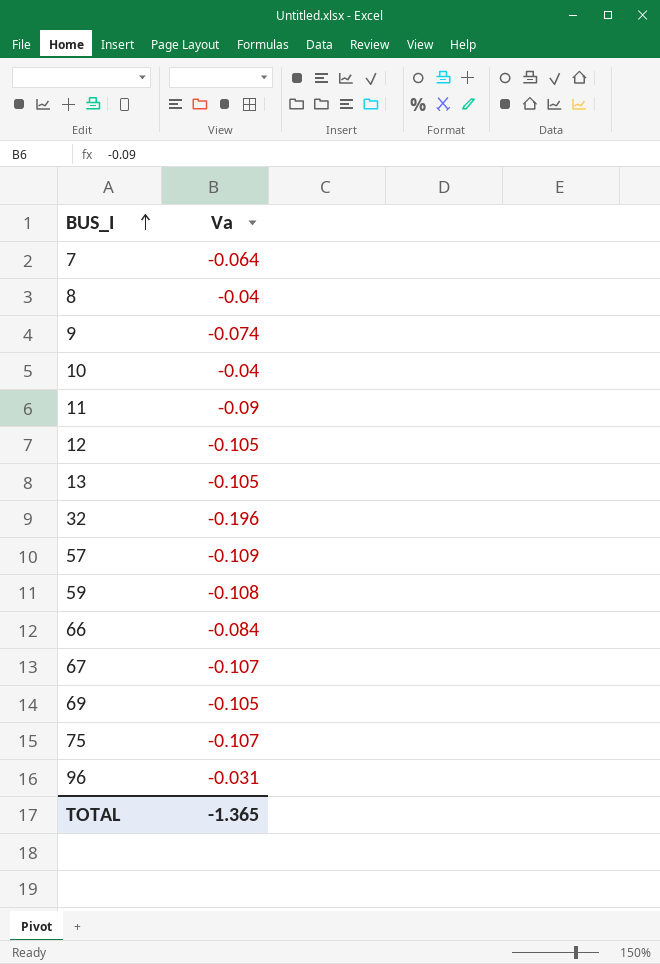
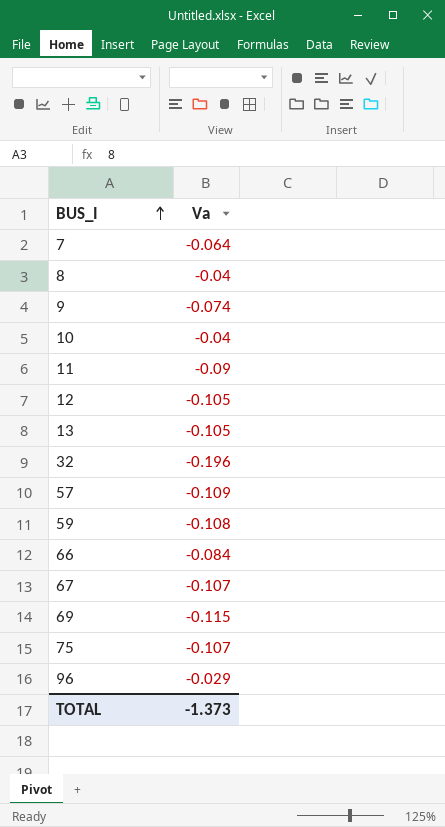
69 | Va: -0.105 -> -0.115
96 | Va: -0.031 -> -0.029
TOTAL | Va: -1.365 -> -1.373

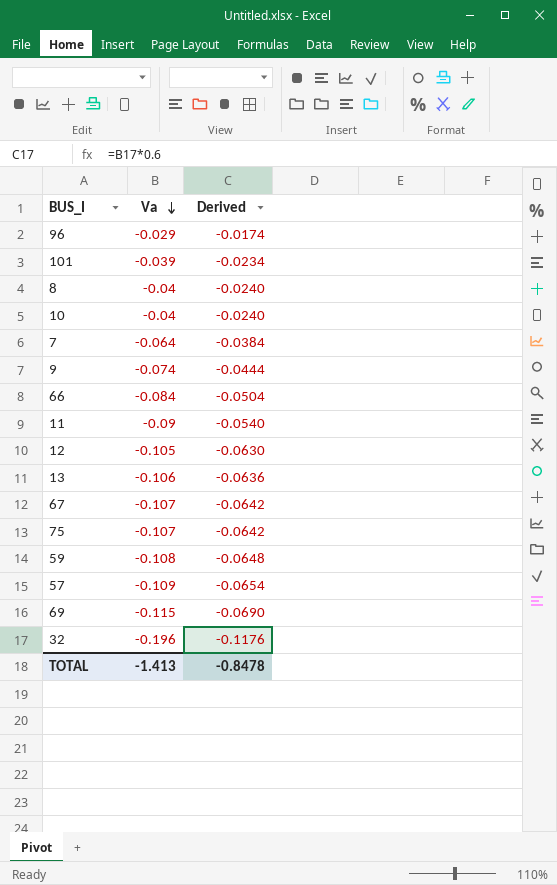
row order: BUS_I ascending -> Va descending
column Derived | formula: none -> [Va] * 0.6
row 101: none -> -0.039 | -0.0234
13 | Va: -0.105 -> -0.106
TOTAL | Va: -1.373 -> -1.413

